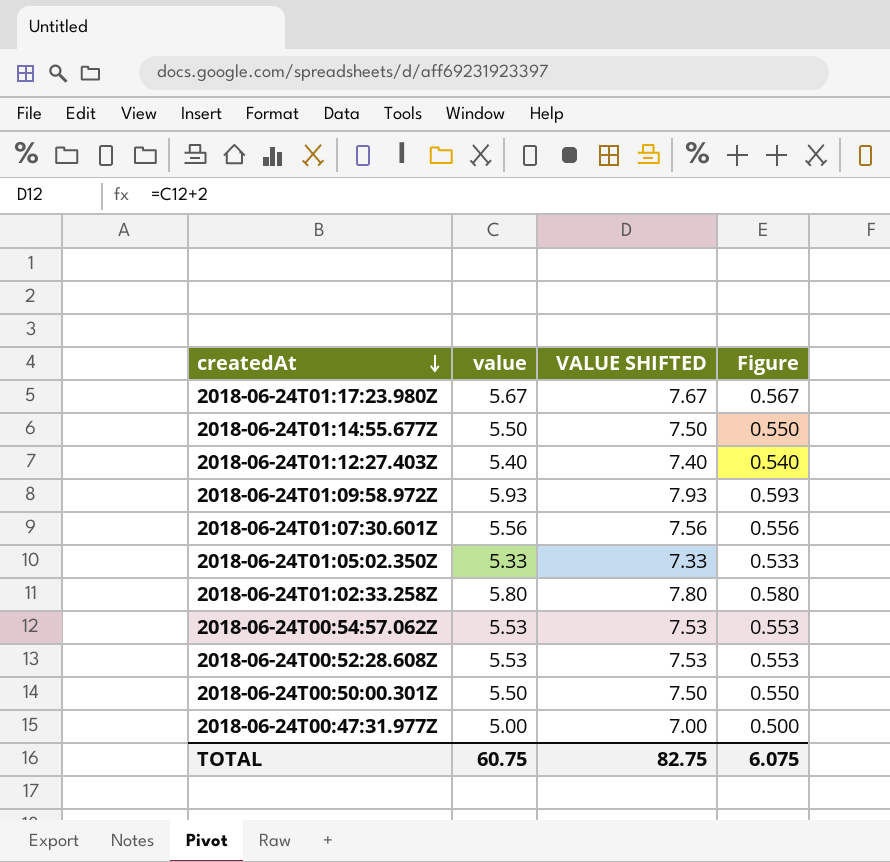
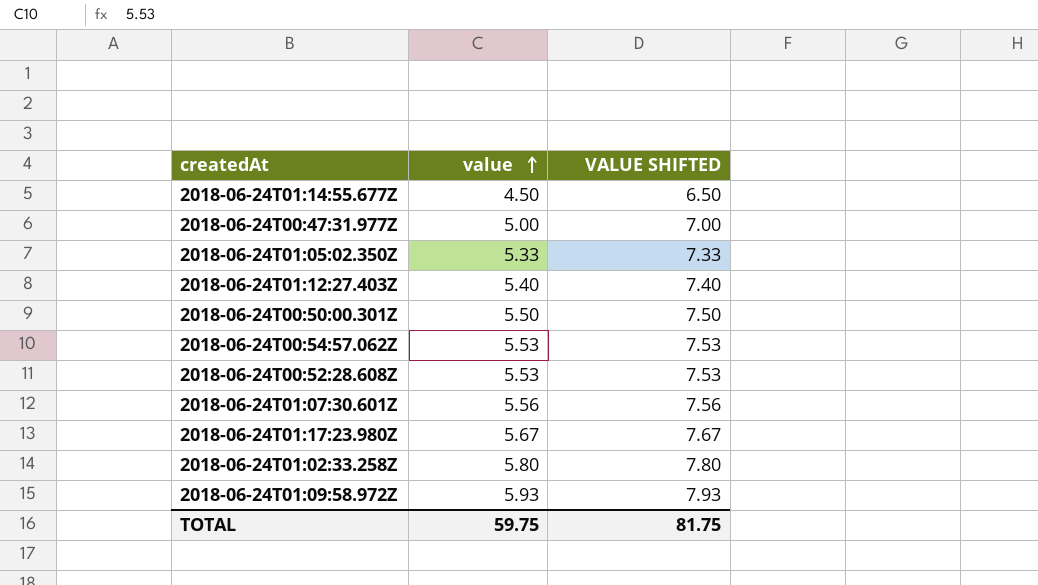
row order: createdAt descending -> value ascending
column Figure | formula: [value] * 0.1 -> none
2018-06-24T01:14:55.677Z | value: 5.50 -> 4.50
2018-06-24T01:14:55.677Z | VALUE SHIFTED: 7.50 -> 6.50
TOTAL | value: 60.75 -> 59.75
TOTAL | VALUE SHIFTED: 82.75 -> 81.75

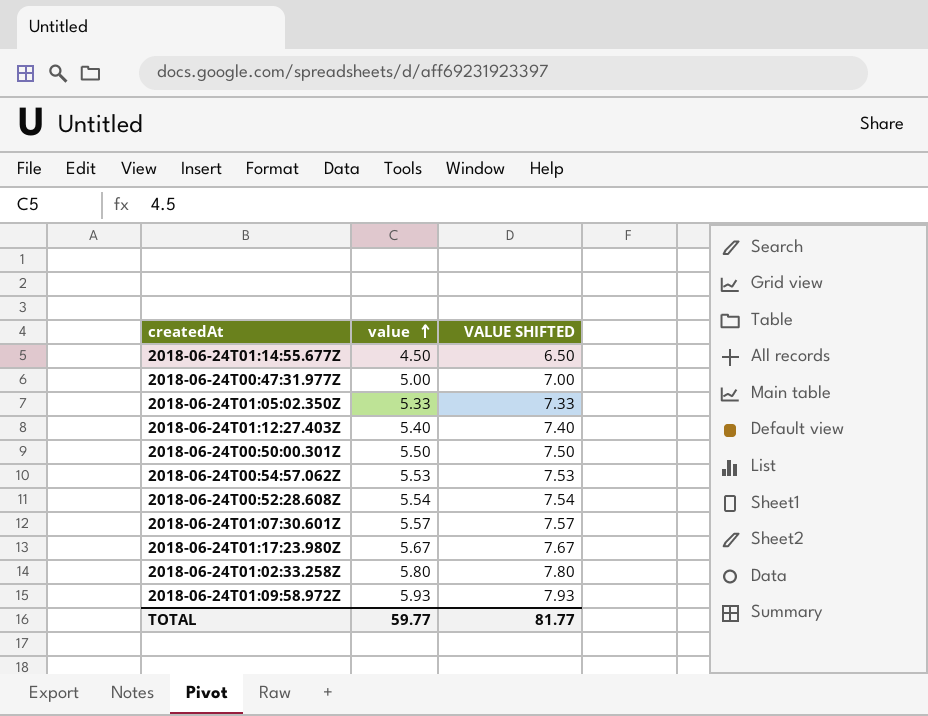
2018-06-24T00:52:28.608Z | value: 5.53 -> 5.54
2018-06-24T00:52:28.608Z | VALUE SHIFTED: 7.53 -> 7.54
2018-06-24T01:07:30.601Z | value: 5.56 -> 5.57
2018-06-24T01:07:30.601Z | VALUE SHIFTED: 7.56 -> 7.57
TOTAL | value: 59.75 -> 59.77
TOTAL | VALUE SHIFTED: 81.75 -> 81.77

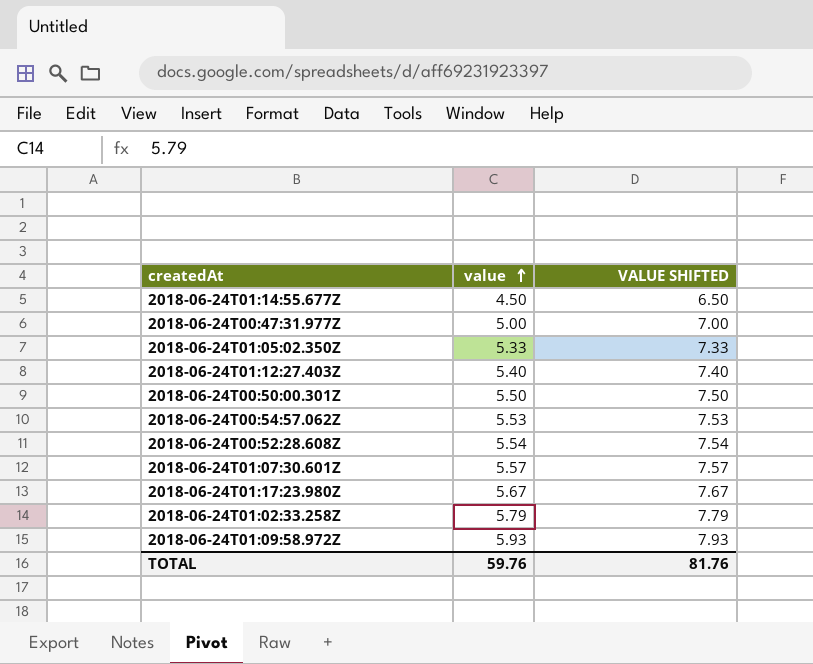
2018-06-24T01:02:33.258Z | value: 5.80 -> 5.79
2018-06-24T01:02:33.258Z | VALUE SHIFTED: 7.80 -> 7.79
TOTAL | value: 59.77 -> 59.76
TOTAL | VALUE SHIFTED: 81.77 -> 81.76

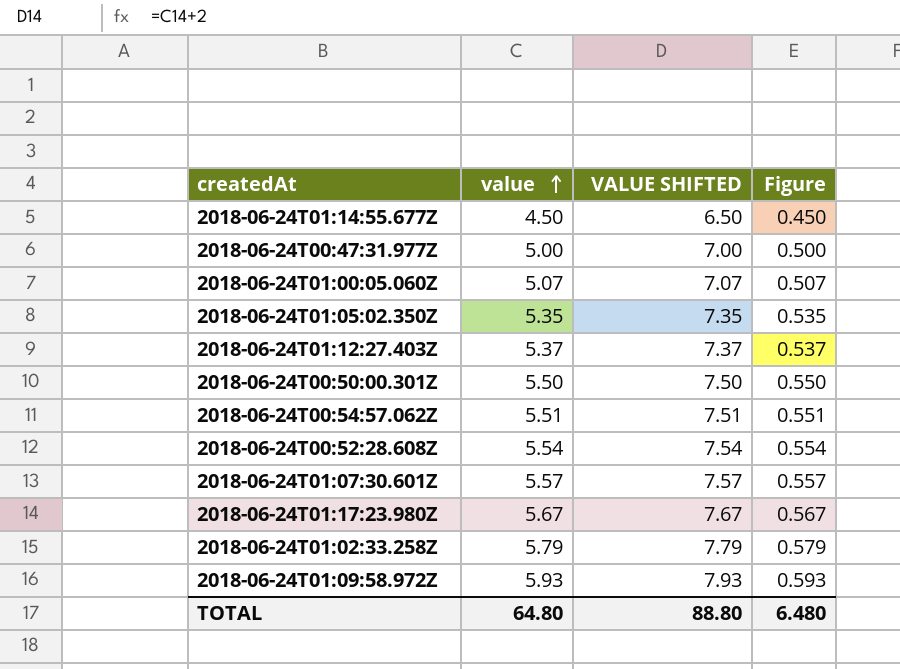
column Figure | formula: none -> [value] * 0.1
row 2018-06-24T01:00:05.060Z: none -> 5.07 | 7.07 | 0.507
2018-06-24T01:05:02.350Z | value: 5.33 -> 5.35
2018-06-24T01:05:02.350Z | VALUE SHIFTED: 7.33 -> 7.35
2018-06-24T01:12:27.403Z | value: 5.40 -> 5.37
2018-06-24T01:12:27.403Z | VALUE SHIFTED: 7.40 -> 7.37
2018-06-24T00:54:57.062Z | value: 5.53 -> 5.51
2018-06-24T00:54:57.062Z | VALUE SHIFTED: 7.53 -> 7.51
TOTAL | value: 59.76 -> 64.80
TOTAL | VALUE SHIFTED: 81.76 -> 88.80

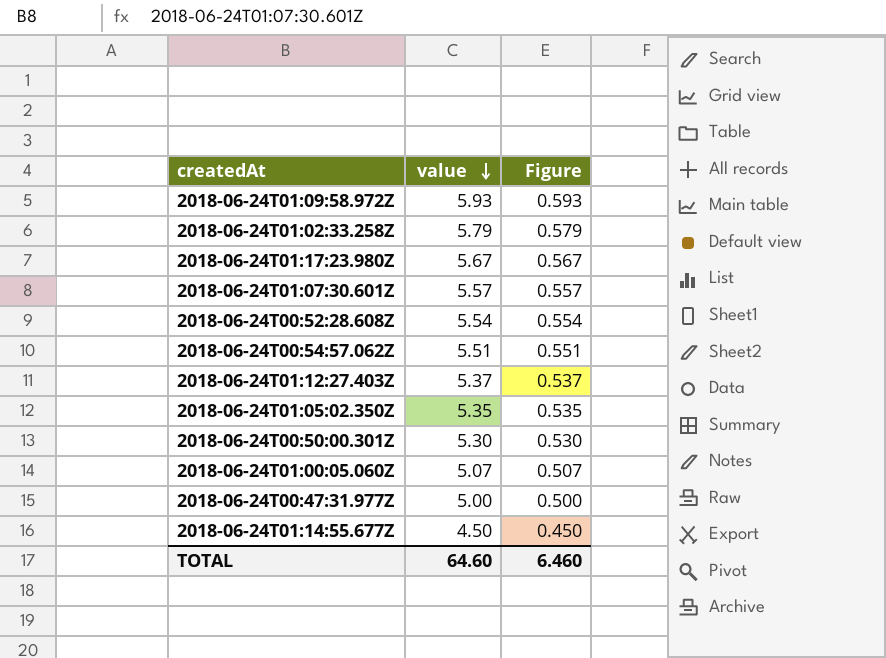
row order: value ascending -> value descending
column VALUE SHIFTED | formula: [value] + 2 -> none
2018-06-24T00:50:00.301Z | value: 5.50 -> 5.30
2018-06-24T00:50:00.301Z | Figure: 0.550 -> 0.530
TOTAL | value: 64.80 -> 64.60
TOTAL | Figure: 6.480 -> 6.460

